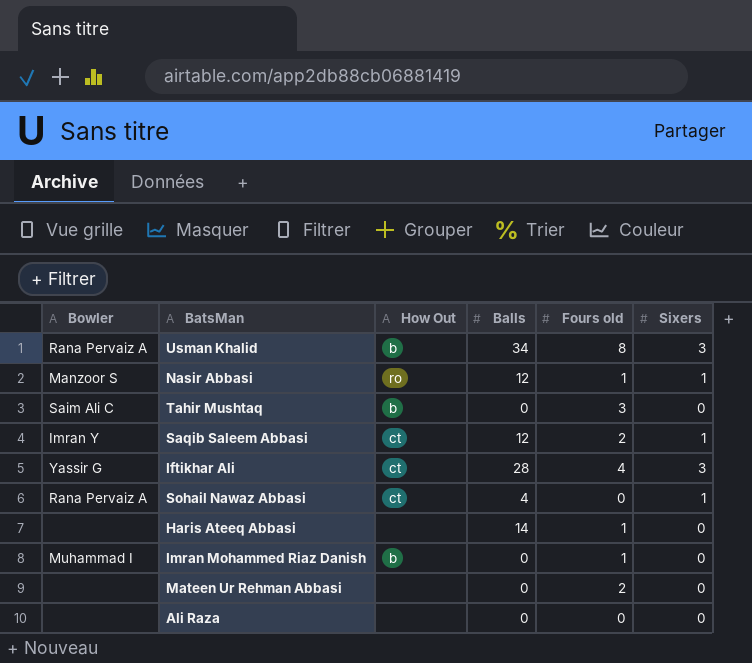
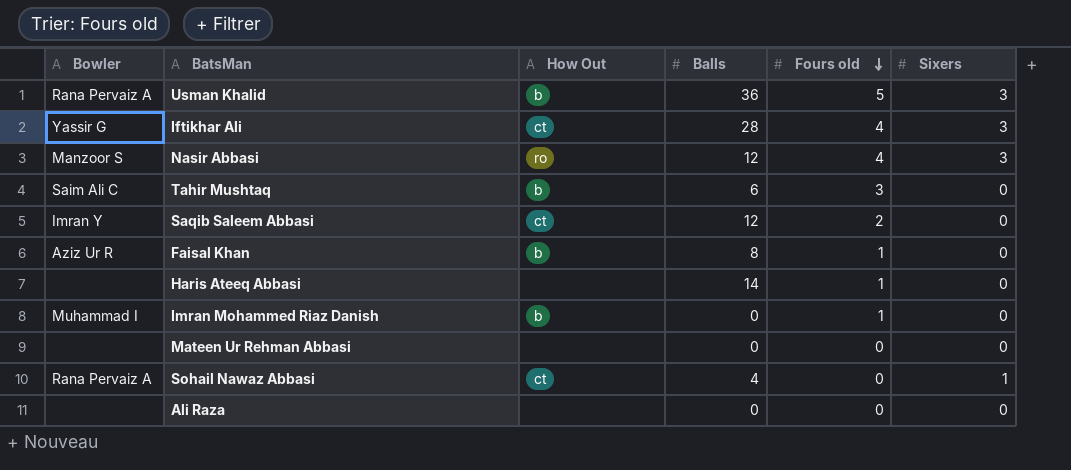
row order: none -> Fours old descending
Usman Khalid | Balls: 34 -> 36
Usman Khalid | Fours old: 8 -> 5
Nasir Abbasi | Fours old: 1 -> 4
Nasir Abbasi | Sixers: 1 -> 3
Tahir Mushtaq | Balls: 0 -> 6
Saqib Saleem Abbasi | Sixers: 1 -> 0
row Faisal Khan: none -> Aziz Ur R | b | 8 | 1 | 0
Mateen Ur Rehman Abbasi | Fours old: 2 -> 0

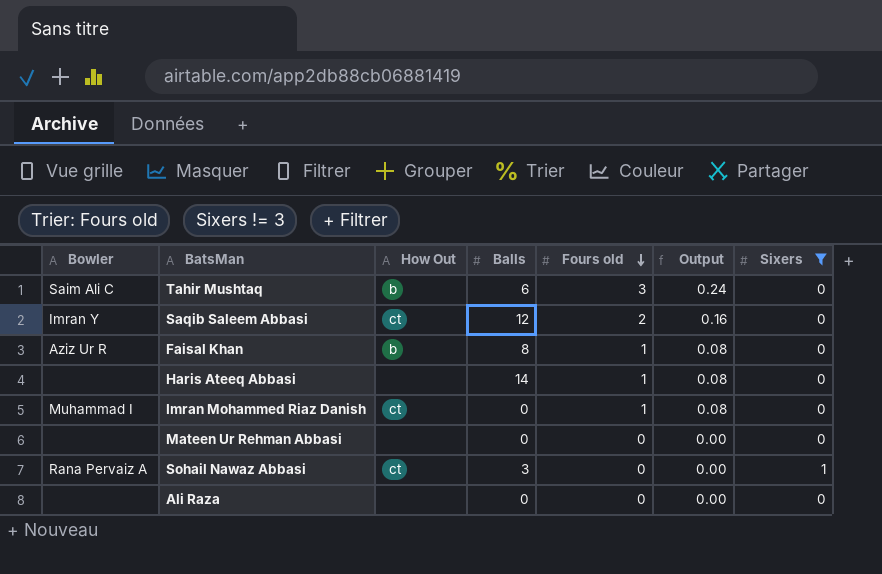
filter: none -> Sixers != 3
column Output | formula: none -> [Fours old] * 0.08
Imran Mohammed Riaz Danish | How Out: b -> ct
Sohail Nawaz Abbasi | Balls: 4 -> 3

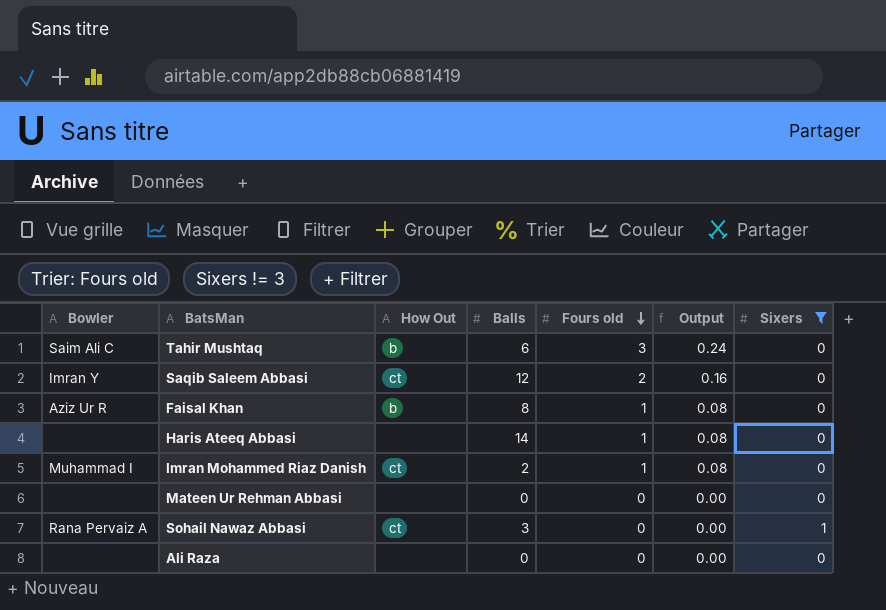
Imran Mohammed Riaz Danish | Balls: 0 -> 2

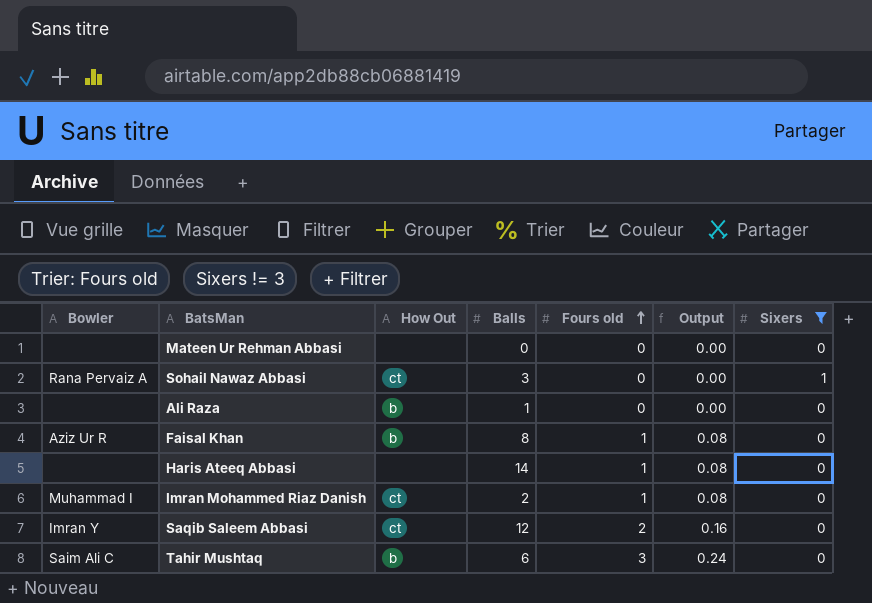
row order: Fours old descending -> Fours old ascending
Ali Raza | How Out: none -> b
Ali Raza | Balls: 0 -> 1

